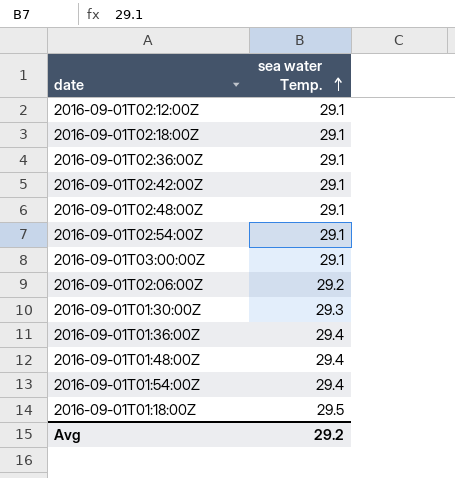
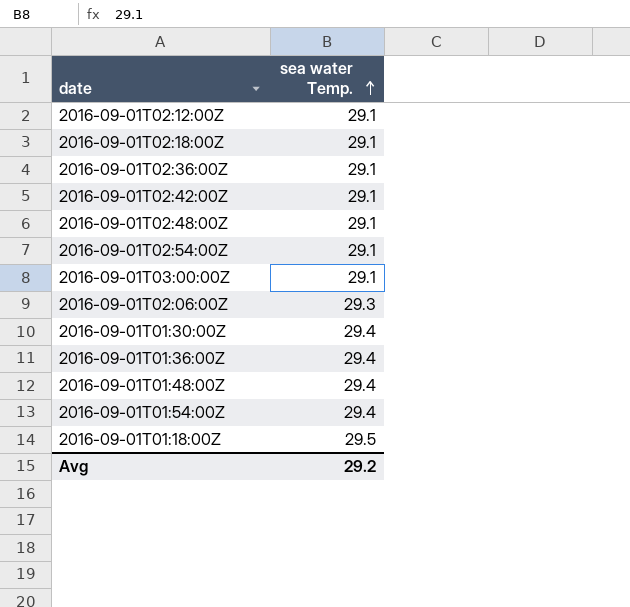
2016-09-01T02:06:00Z | sea water Temp.: 29.2 -> 29.3
2016-09-01T01:30:00Z | sea water Temp.: 29.3 -> 29.4

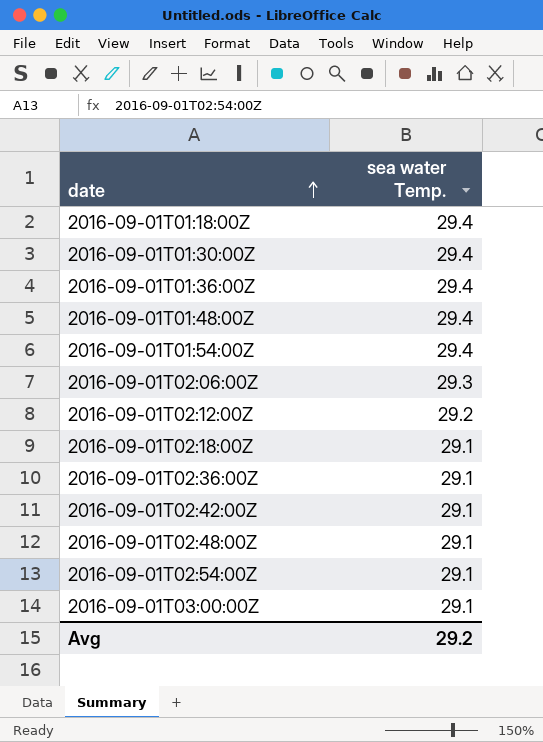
row order: sea water Temp. ascending -> date ascending
2016-09-01T01:18:00Z | sea water Temp.: 29.5 -> 29.4
2016-09-01T02:12:00Z | sea water Temp.: 29.1 -> 29.2

